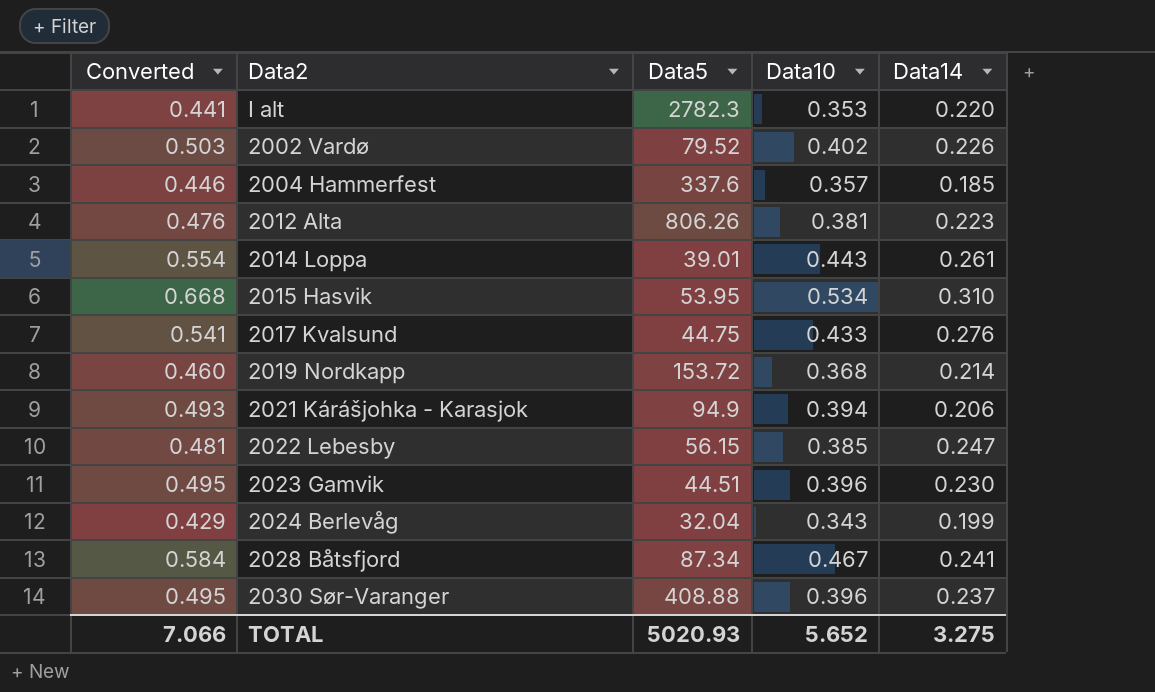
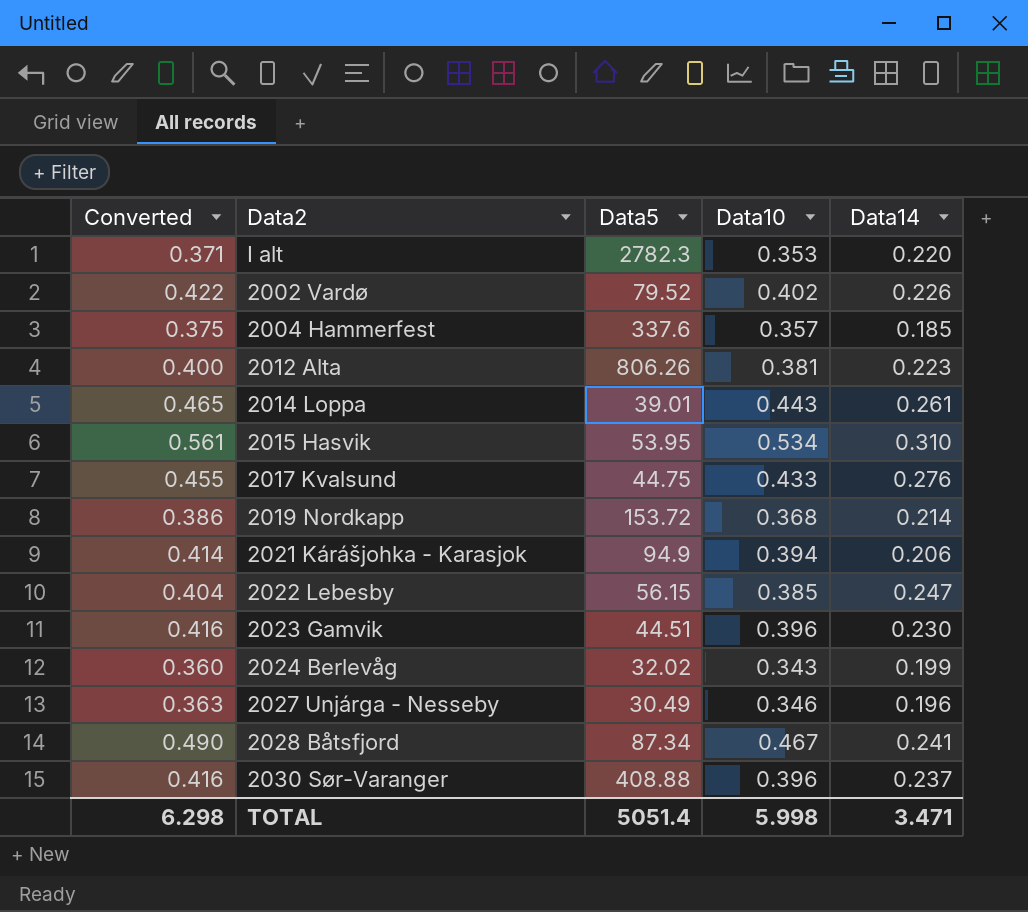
column Converted | formula: [Data10] * 1.25 -> [Data10] * 1.05
2024 Berlevåg | Data5: 32.04 -> 32.02
row 2027 Unjárga - Nesseby: none -> 0.363 | 30.49 | 0.346 | 0.196
TOTAL | Converted: 7.066 -> 6.298
TOTAL | Data5: 5020.93 -> 5051.4
TOTAL | Data10: 5.652 -> 5.998
TOTAL | Data14: 3.275 -> 3.471

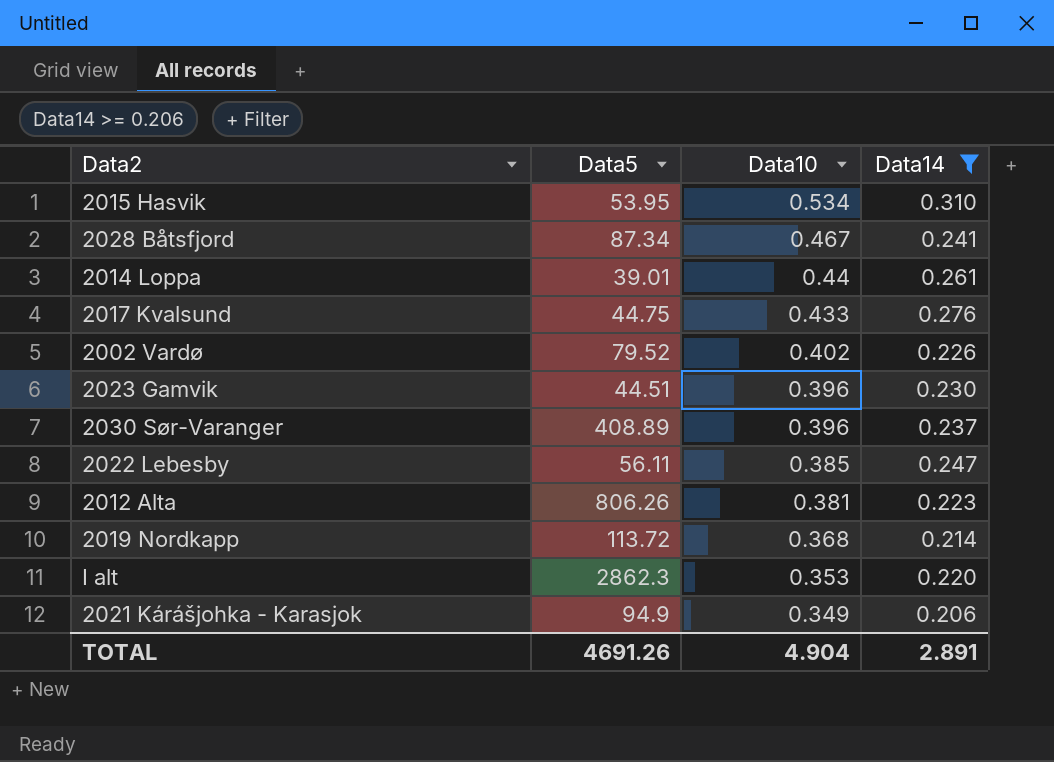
filter: none -> Data14 >= 0.206
row order: none -> Data10 descending
column Converted | formula: [Data10] * 1.05 -> none
2014 Loppa | Data10: 0.443 -> 0.44
2030 Sør-Varanger | Data5: 408.88 -> 408.89
2022 Lebesby | Data5: 56.15 -> 56.11
2019 Nordkapp | Data5: 153.72 -> 113.72
I alt | Data5: 2782.3 -> 2862.3
2021 Kárášjohka - Karasjok | Data10: 0.394 -> 0.349
TOTAL | Data5: 5051.4 -> 4691.26
TOTAL | Data10: 5.998 -> 4.904
TOTAL | Data14: 3.471 -> 2.891

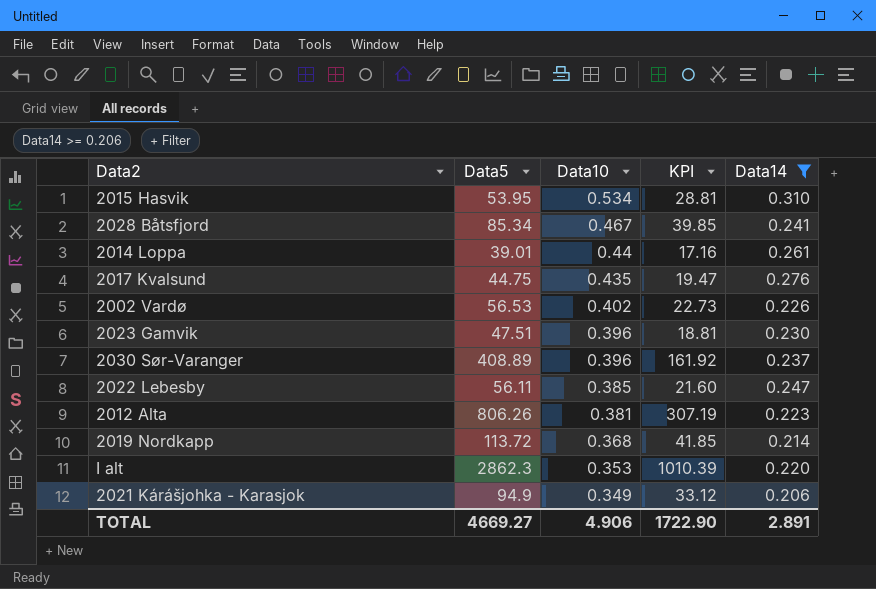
column KPI | formula: none -> [Data5] * [Data10]
2028 Båtsfjord | Data5: 87.34 -> 85.34
2017 Kvalsund | Data10: 0.433 -> 0.435
2002 Vardø | Data5: 79.52 -> 56.53
2023 Gamvik | Data5: 44.51 -> 47.51
TOTAL | Data5: 4691.26 -> 4669.27
TOTAL | Data10: 4.904 -> 4.906

